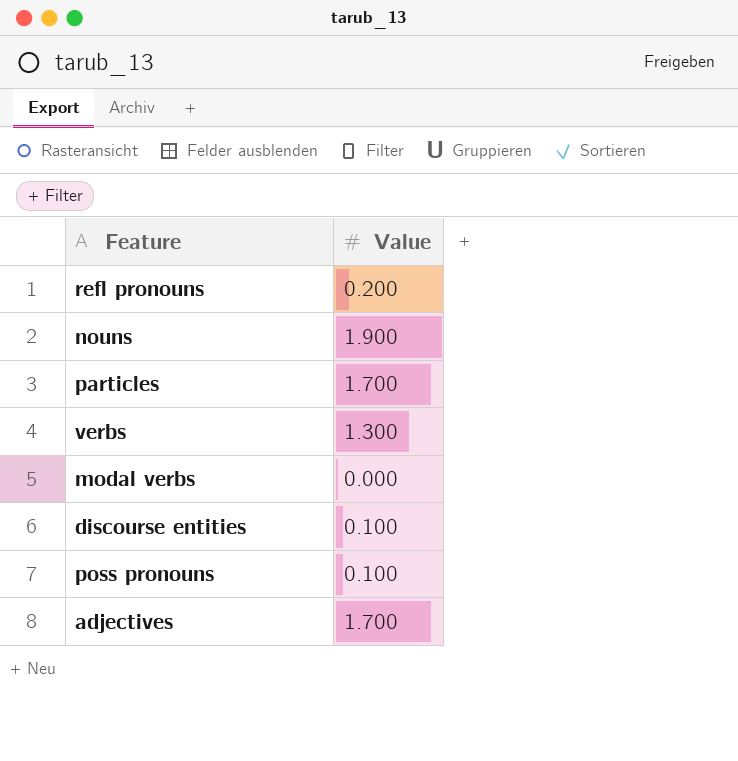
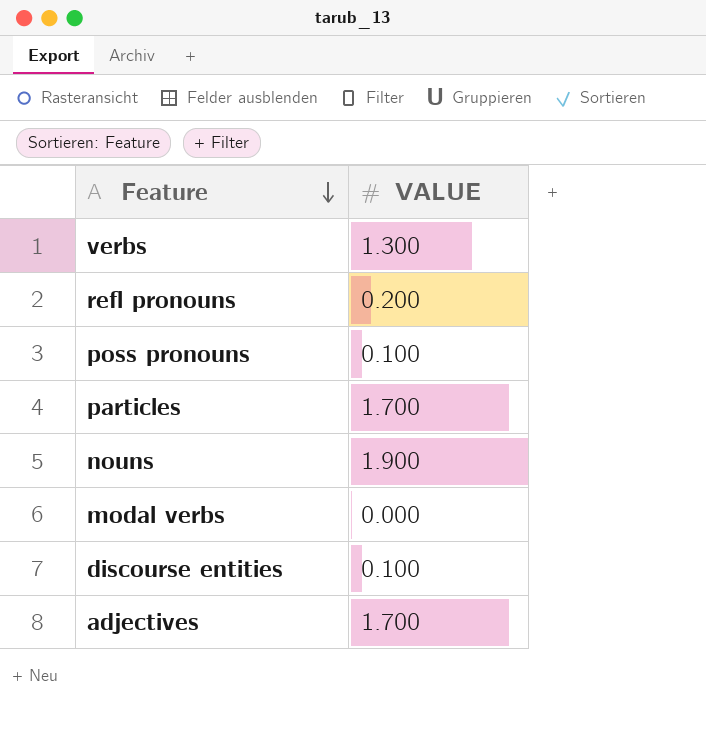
row order: none -> Feature descending
column name: Value -> VALUE

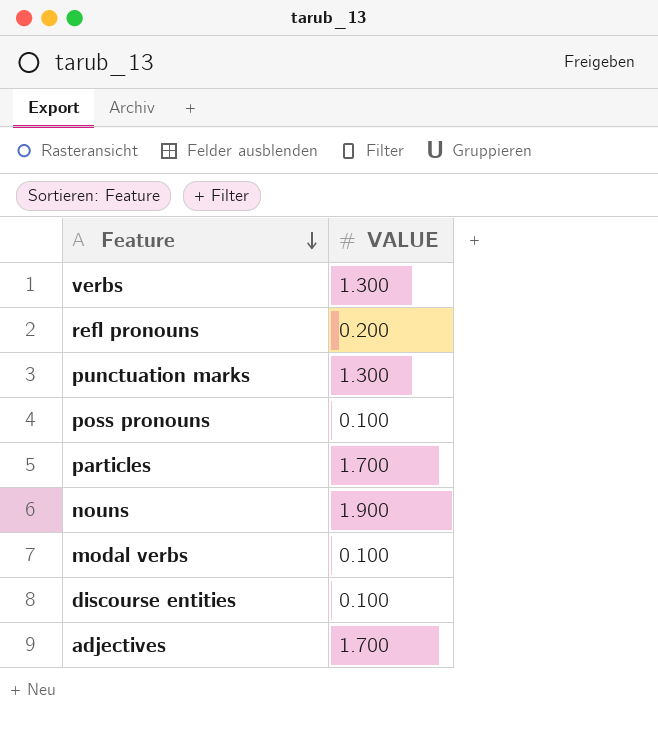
row punctuation marks: none -> 1.300
modal verbs | VALUE: 0.000 -> 0.100

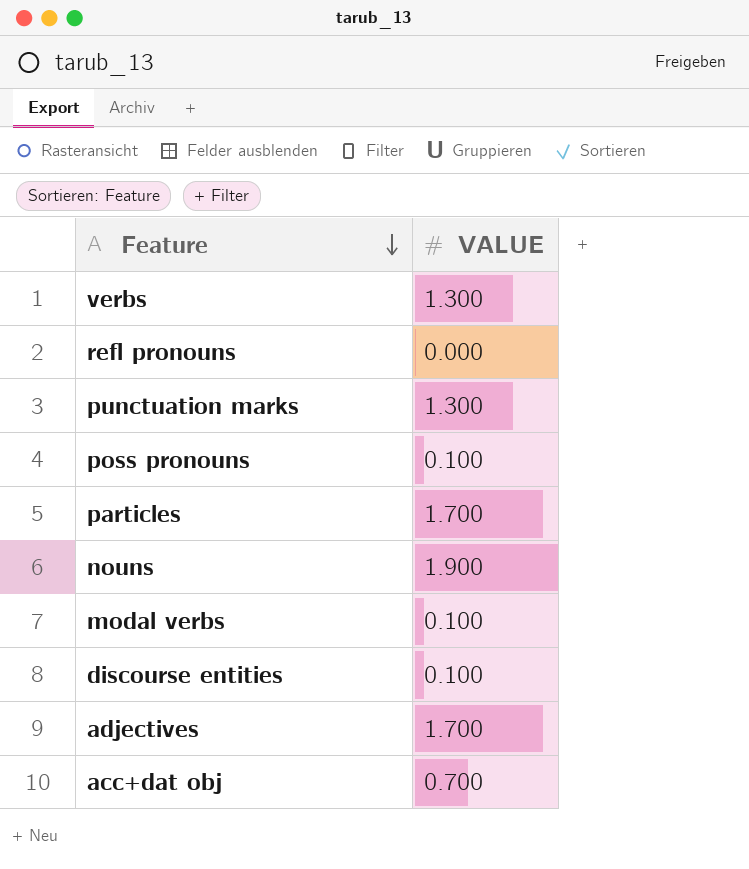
refl pronouns | VALUE: 0.200 -> 0.000
row acc+dat obj: none -> 0.700

